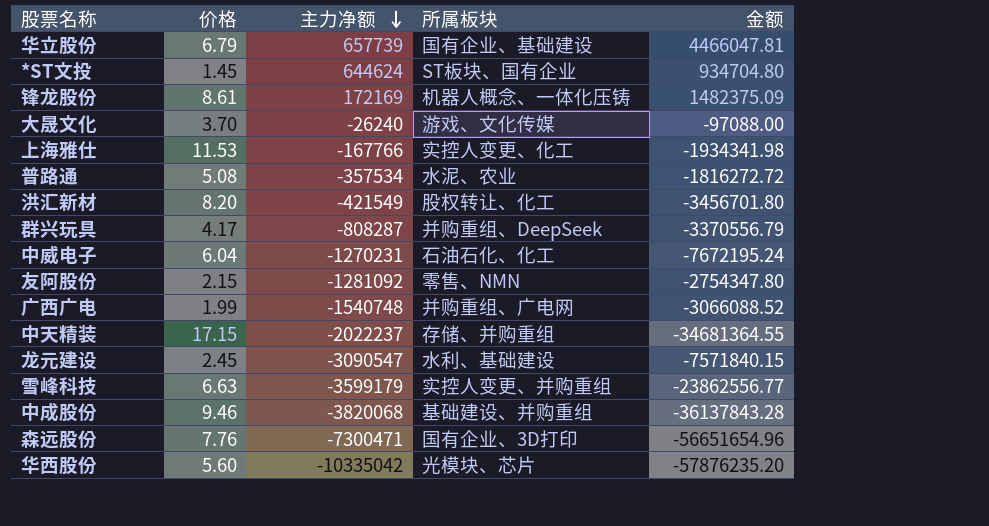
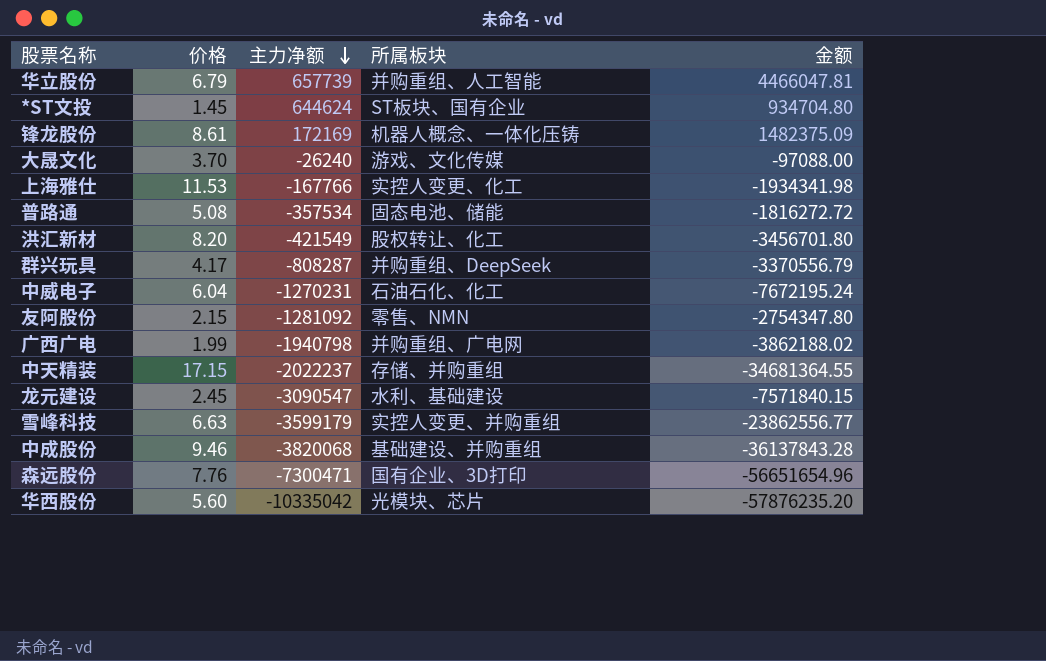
华立股份 | 所属板块: 国有企业、基础建设 -> 并购重组、人工智能
普路通 | 所属板块: 水泥、农业 -> 固态电池、储能
广西广电 | 主力净额: -1540748 -> -1940798
广西广电 | 金额: -3066088.52 -> -3862188.02

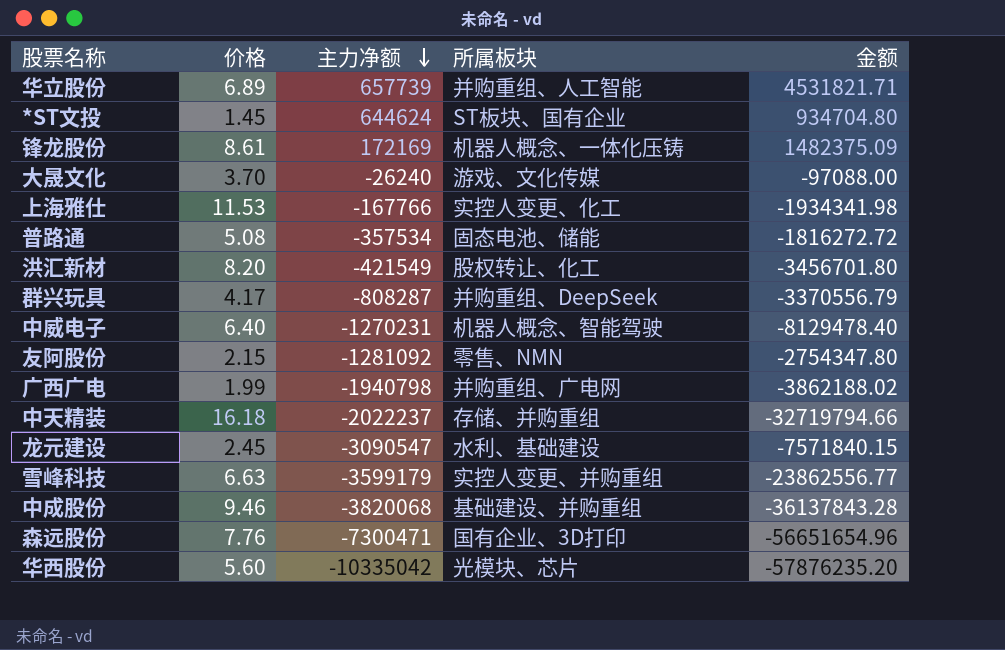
华立股份 | 价格: 6.79 -> 6.89
华立股份 | 金额: 4466047.81 -> 4531821.71
中威电子 | 价格: 6.04 -> 6.40
中威电子 | 所属板块: 石油石化、化工 -> 机器人概念、智能驾驶
中威电子 | 金额: -7672195.24 -> -8129478.40
中天精装 | 价格: 17.15 -> 16.18
中天精装 | 金额: -34681364.55 -> -32719794.66

